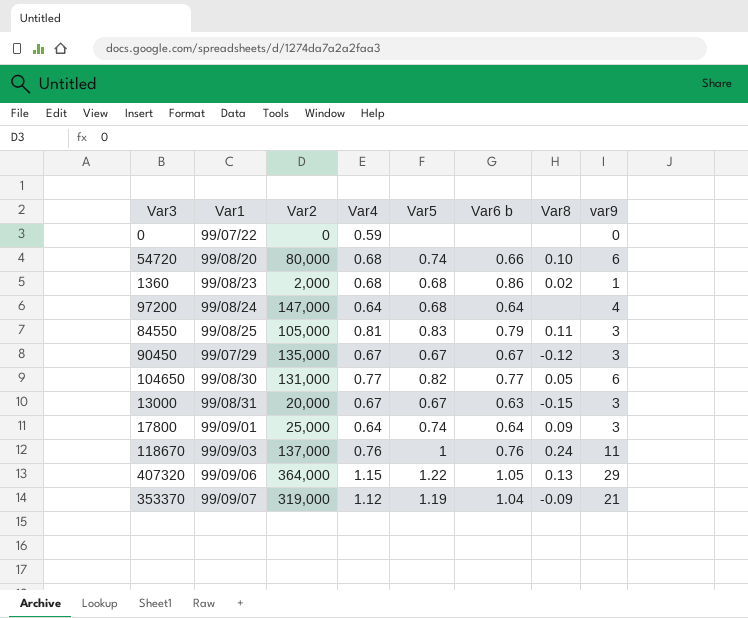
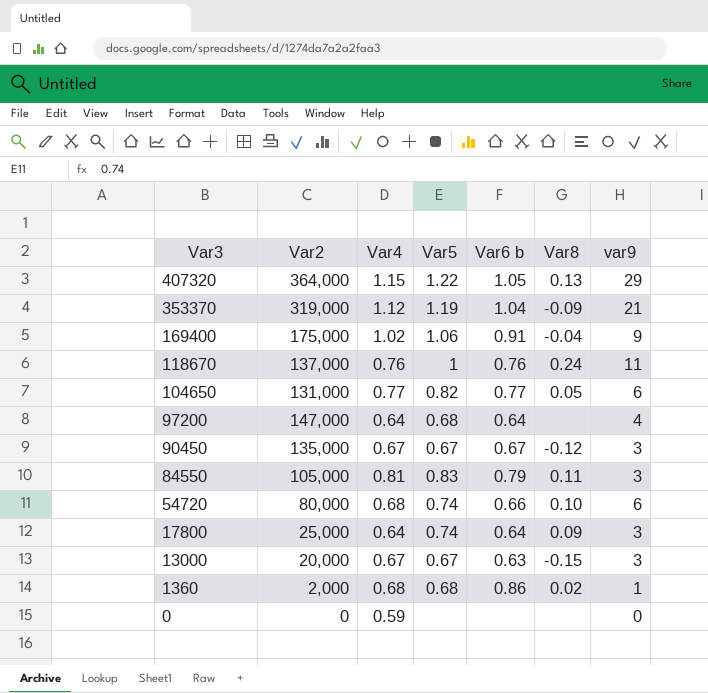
row order: none -> Var3 descending
column Var1 | position: 2 -> none
row 169400: none -> 175,000 | 1.02 | 1.06 | 0.91 | -0.04 | 9

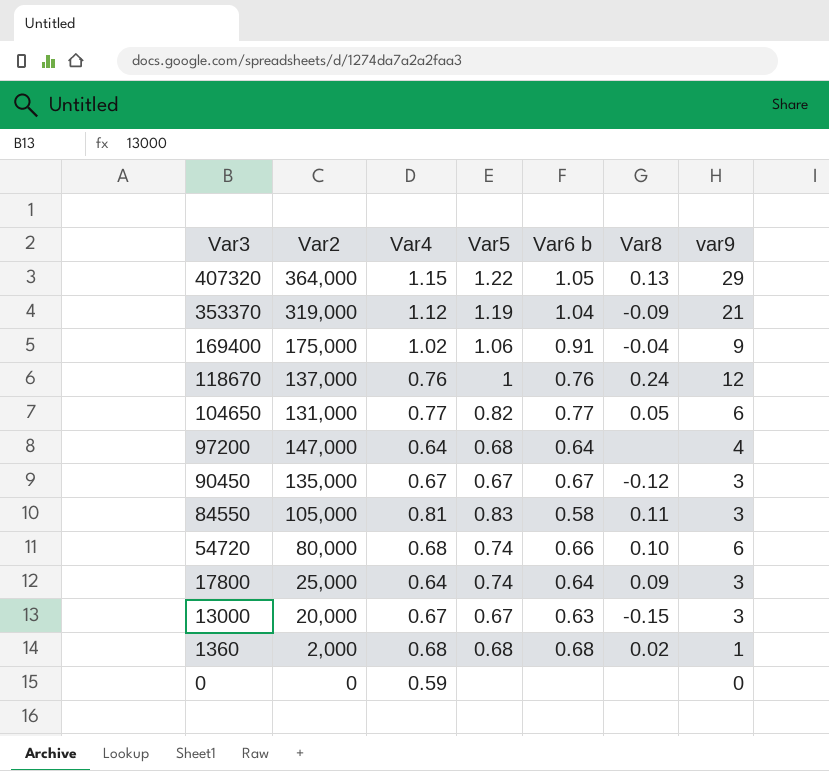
118670 | var9: 11 -> 12
84550 | Var6 b: 0.79 -> 0.58
1360 | Var6 b: 0.86 -> 0.68

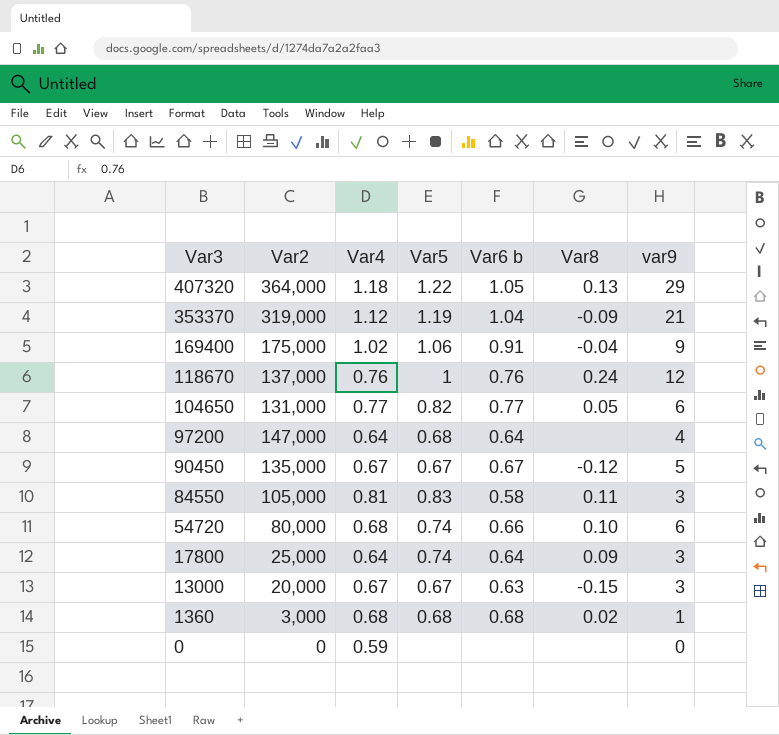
407320 | Var4: 1.15 -> 1.18
90450 | var9: 3 -> 5
1360 | Var2: 2,000 -> 3,000

